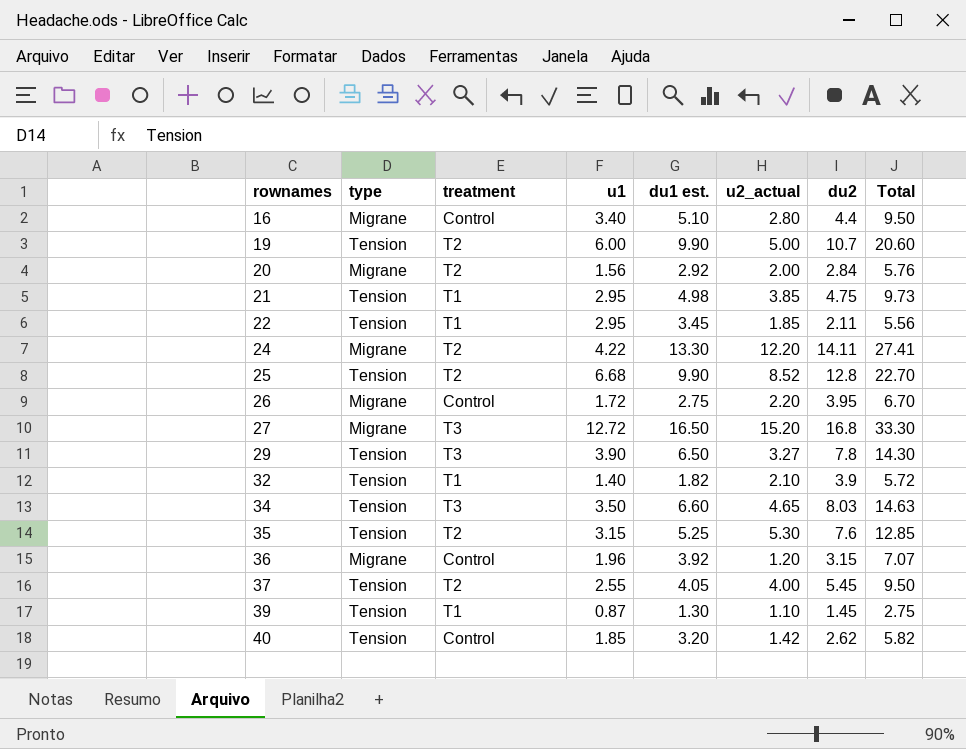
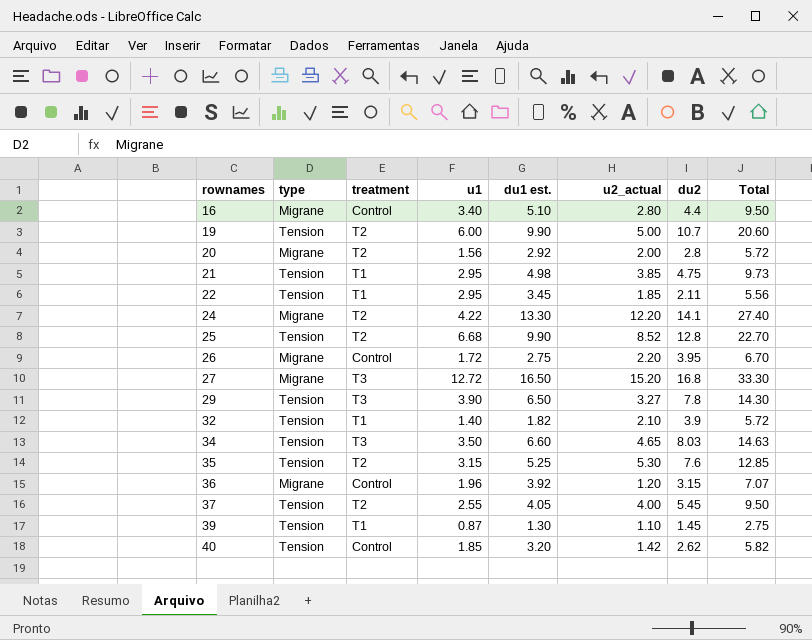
20 | du2: 2.84 -> 2.8
20 | Total: 5.76 -> 5.72
24 | du2: 14.11 -> 14.1
24 | Total: 27.41 -> 27.40

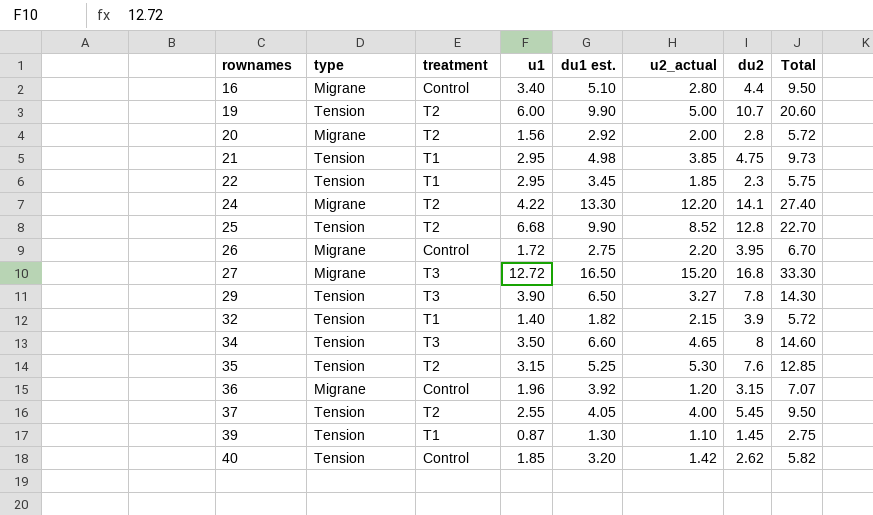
22 | du2: 2.11 -> 2.3
22 | Total: 5.56 -> 5.75
32 | u2_actual: 2.10 -> 2.15
34 | du2: 8.03 -> 8
34 | Total: 14.63 -> 14.60

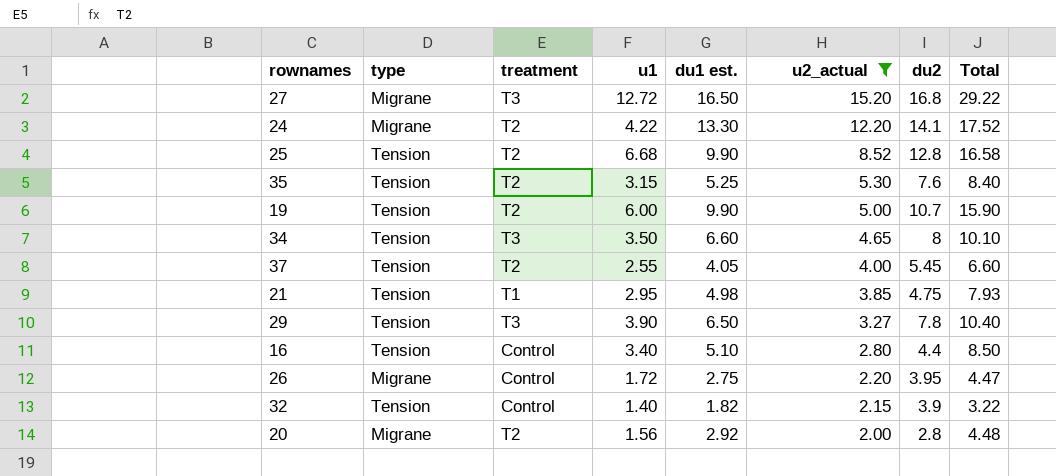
filter: none -> u2_actual >= 2.00
row order: rownames ascending -> u2_actual descending
column Total | formula: [du1 est.] + [du2] -> [u1] + [du1 est.]
16 | type: Migrane -> Tension
32 | treatment: T1 -> Control

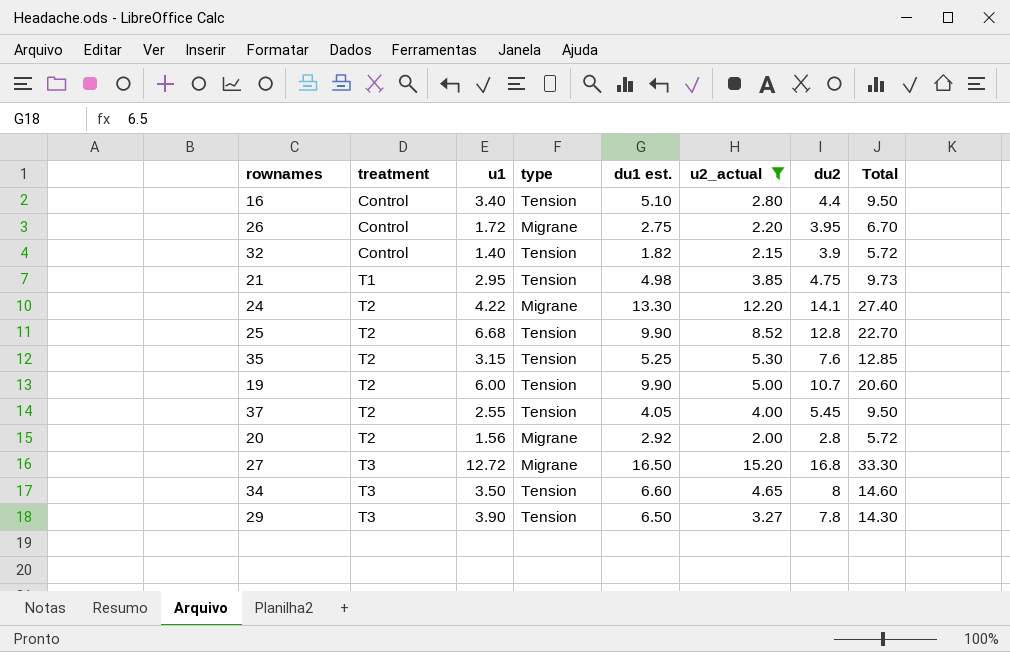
row order: u2_actual descending -> treatment ascending
column type | position: 2 -> 4
column Total | formula: [u1] + [du1 est.] -> [du1 est.] + [du2]

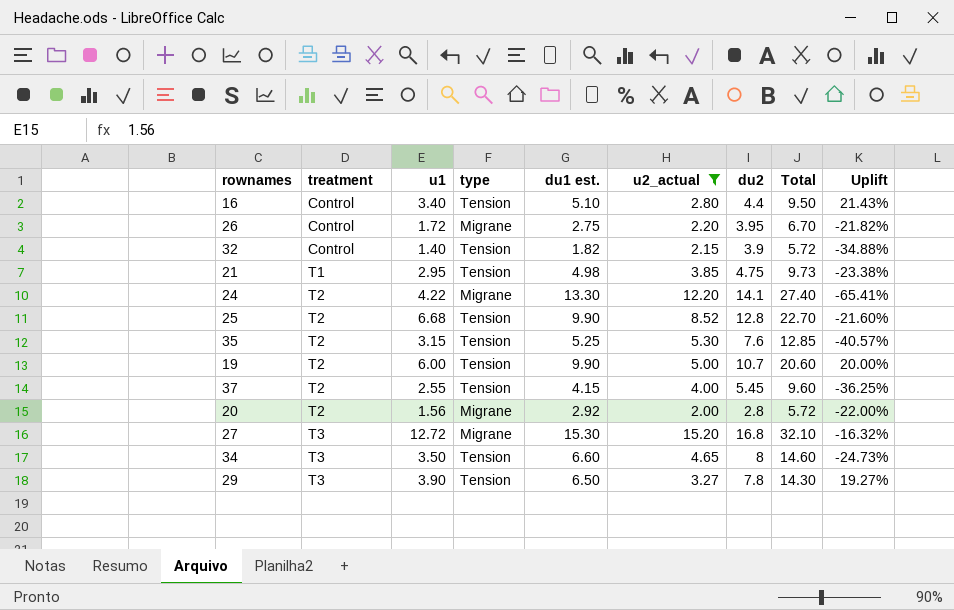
column Uplift | formula: none -> ([u1] - [u2_actual]) / [u2_actual]
37 | du1 est.: 4.05 -> 4.15
37 | Total: 9.50 -> 9.60
27 | du1 est.: 16.50 -> 15.30
27 | Total: 33.30 -> 32.10

